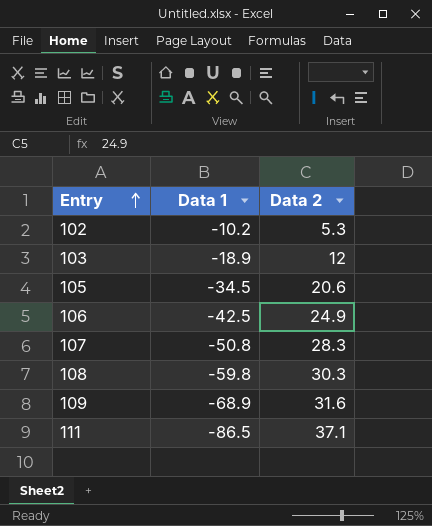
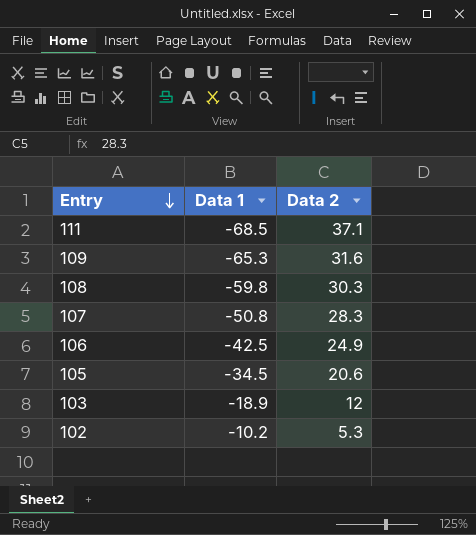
row order: Entry ascending -> Entry descending
111 | Data 1: -86.5 -> -68.5
109 | Data 1: -68.9 -> -65.3

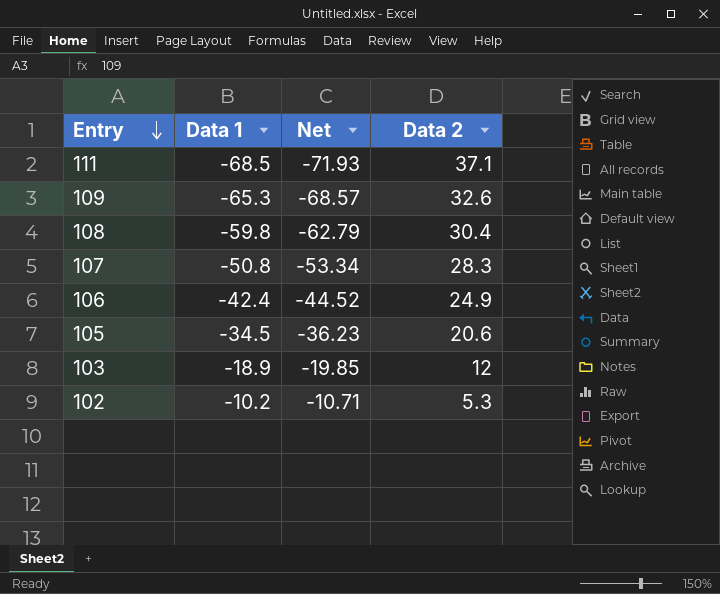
column Net | formula: none -> [Data 1] * 1.05
109 | Data 2: 31.6 -> 32.6
108 | Data 2: 30.3 -> 30.4
106 | Data 1: -42.5 -> -42.4

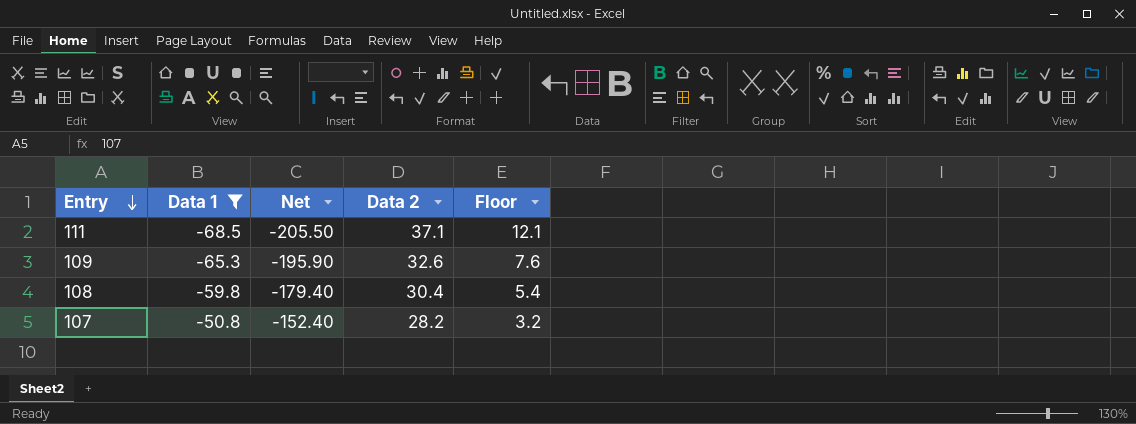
filter: none -> Data 1 <= -50.8
column Net | formula: [Data 1] * 1.05 -> [Data 1] * 3
column Floor | formula: none -> [Data 2] - 25
107 | Data 2: 28.3 -> 28.2

